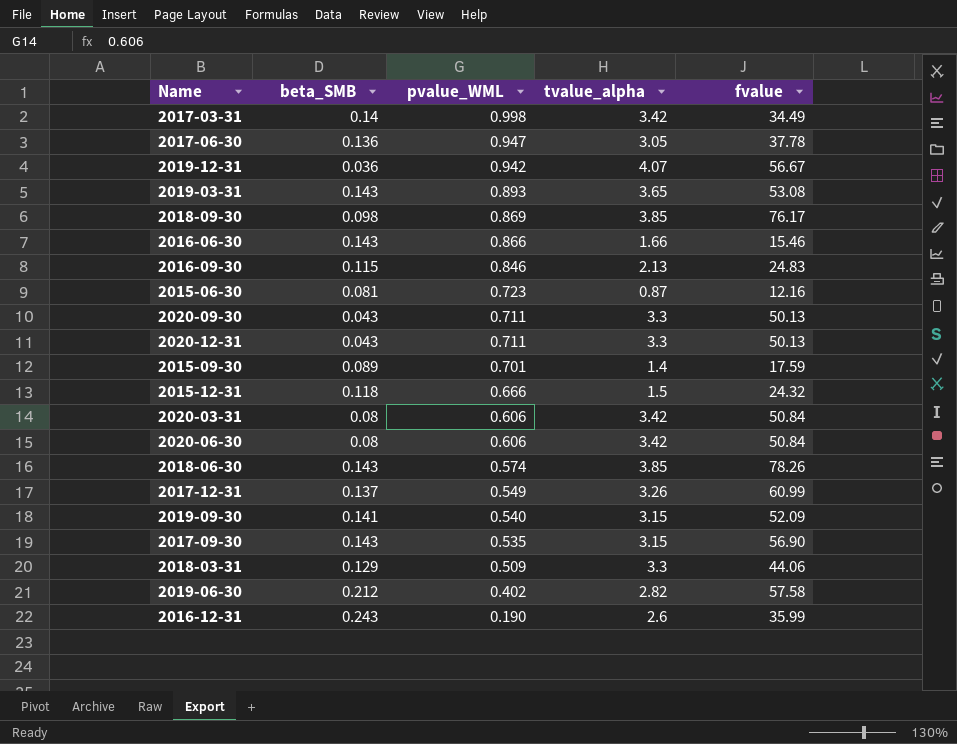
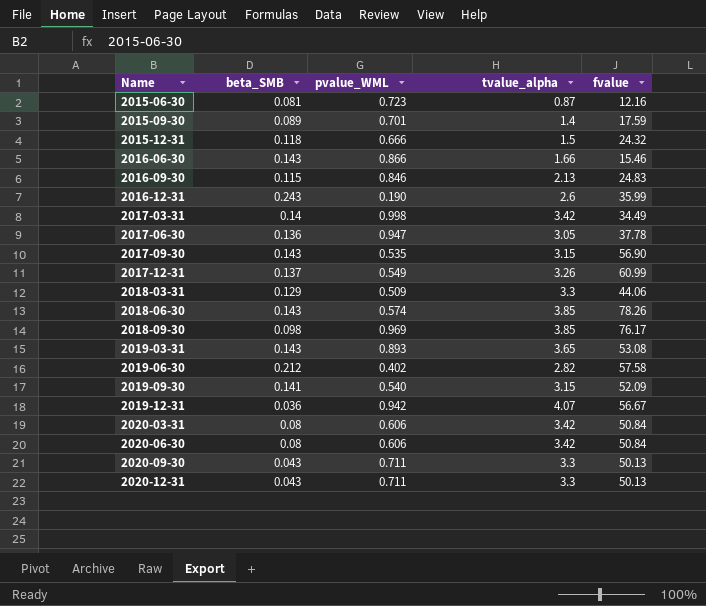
row order: pvalue_WML descending -> Name ascending
2018-09-30 | pvalue_WML: 0.869 -> 0.969

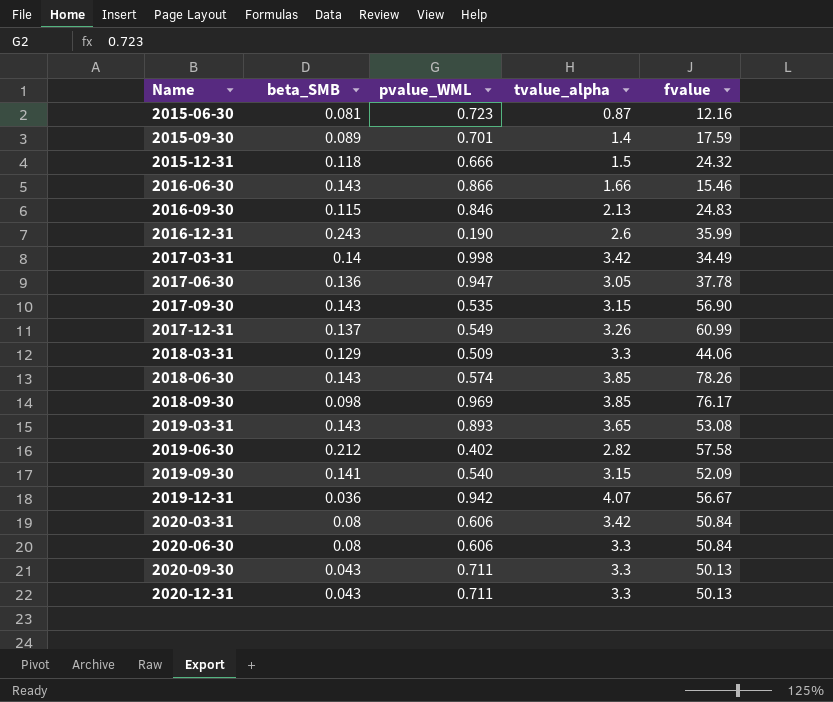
2020-06-30 | tvalue_alpha: 3.42 -> 3.3

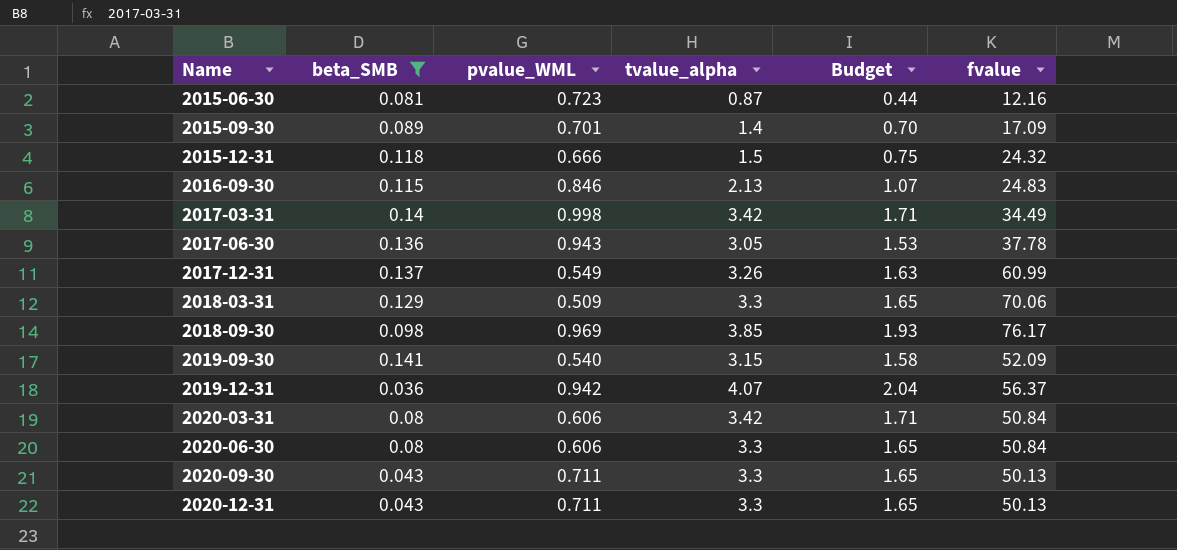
filter: none -> beta_SMB <= 0.141
column Budget | formula: none -> [tvalue_alpha] * 0.5
2015-09-30 | fvalue: 17.59 -> 17.09
2017-06-30 | pvalue_WML: 0.947 -> 0.943
2018-03-31 | fvalue: 44.06 -> 70.06
2019-12-31 | fvalue: 56.67 -> 56.37

